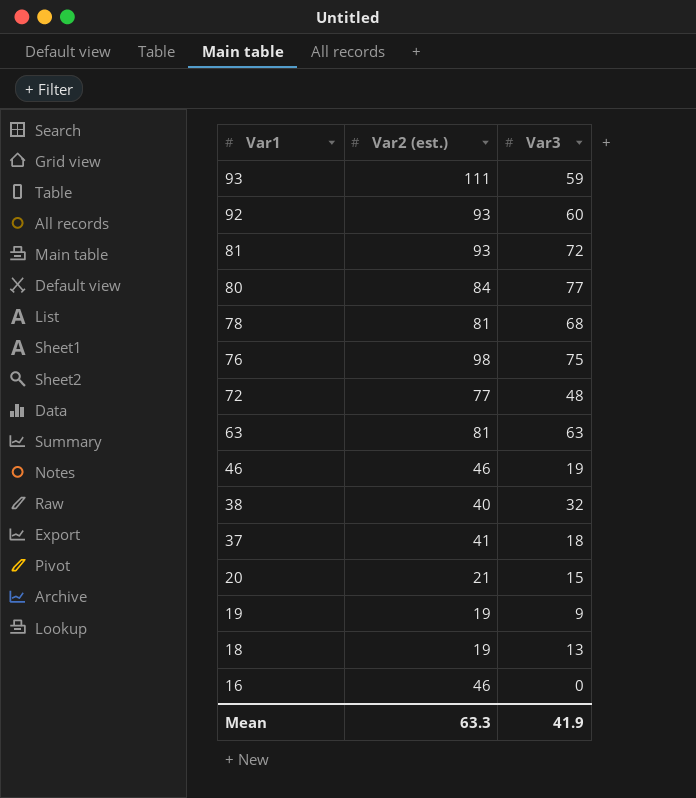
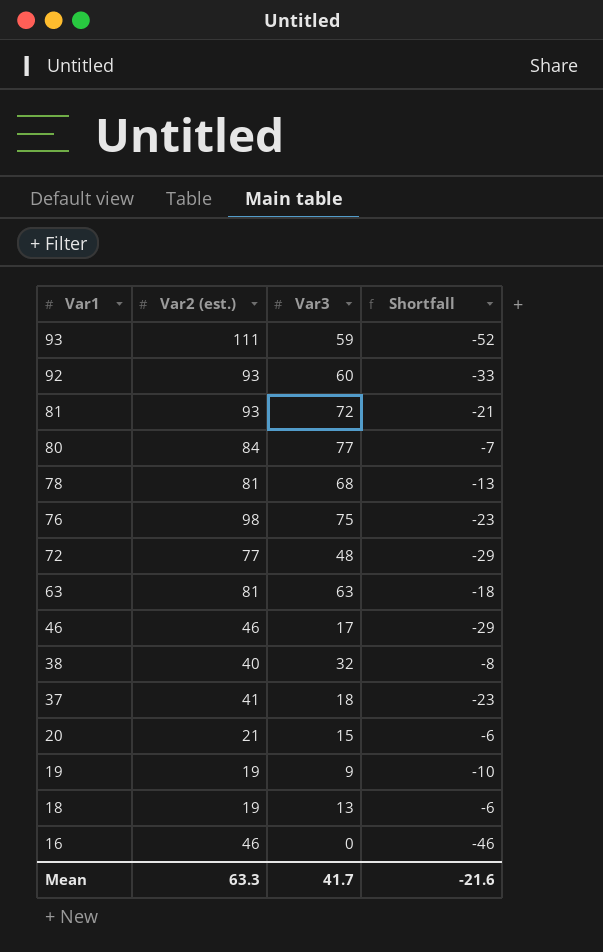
column Shortfall | formula: none -> [Var3] - [Var2 (est.)]
46 | Var3: 19 -> 17
Mean | Var3: 41.9 -> 41.7

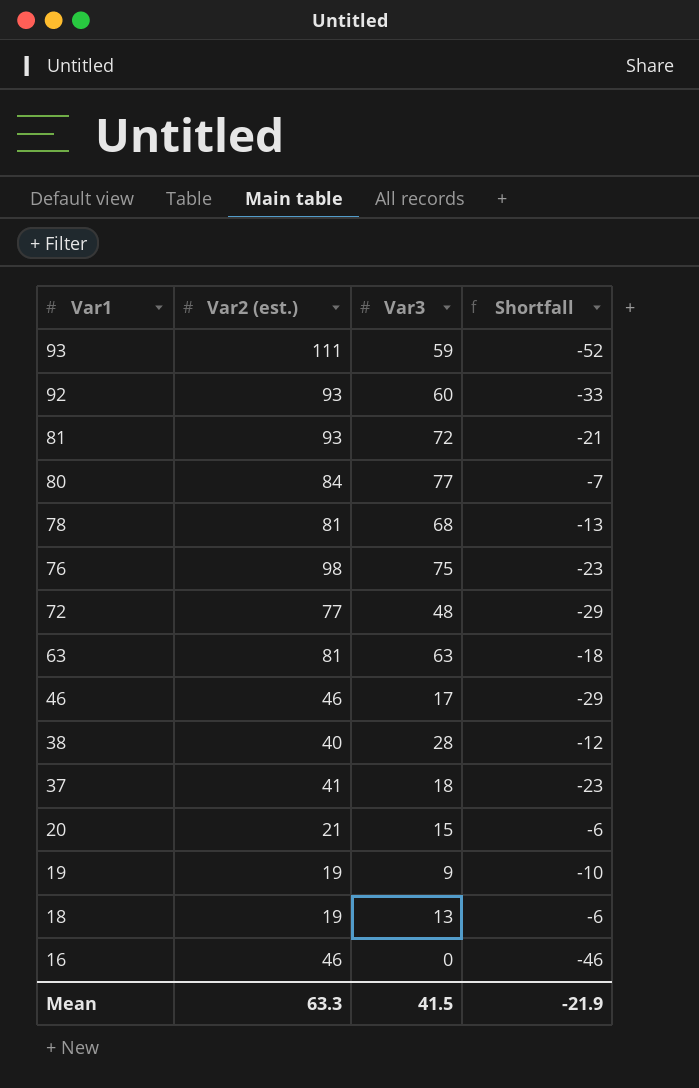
38 | Var3: 32 -> 28
38 | Shortfall: -8 -> -12
Mean | Var3: 41.7 -> 41.5
Mean | Shortfall: -21.6 -> -21.9

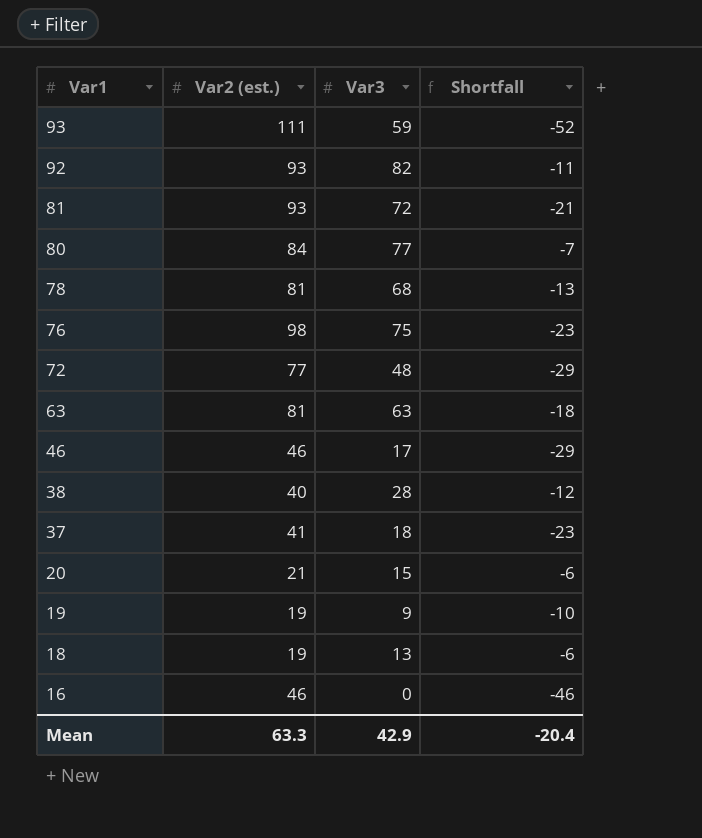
92 | Var3: 60 -> 82
92 | Shortfall: -33 -> -11
Mean | Var3: 41.5 -> 42.9
Mean | Shortfall: -21.9 -> -20.4

